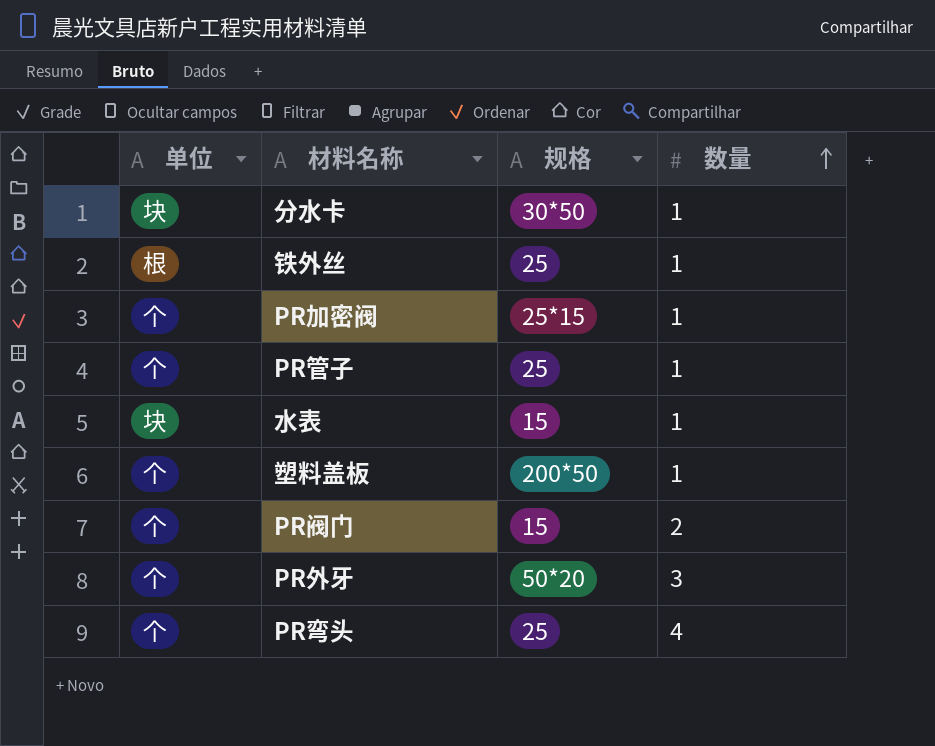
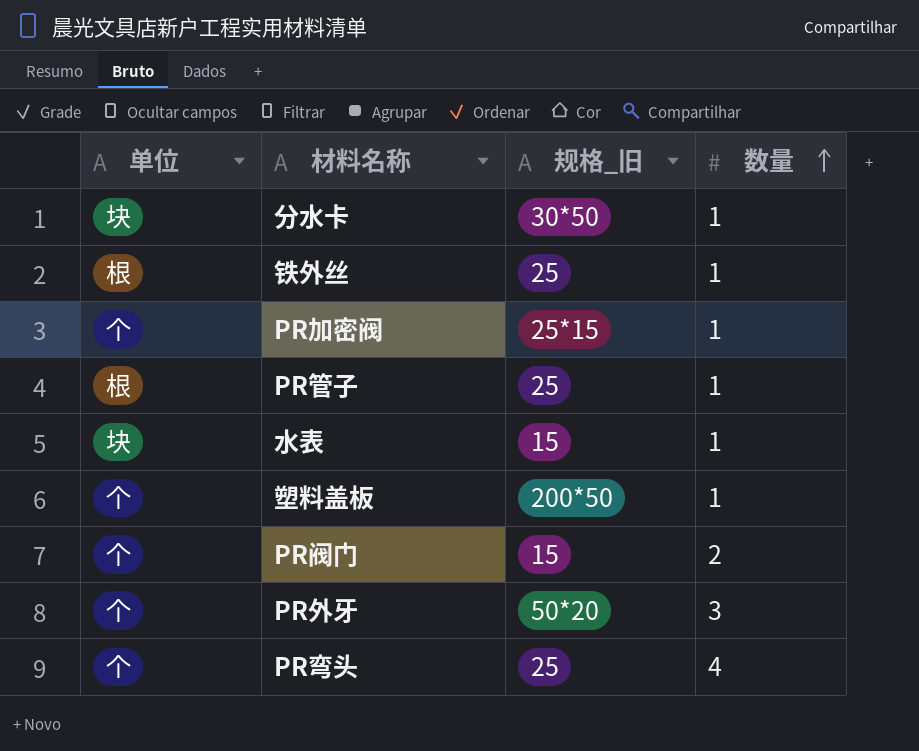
column name: 规格 -> 规格_旧
PR管子 | 单位: 个 -> 根

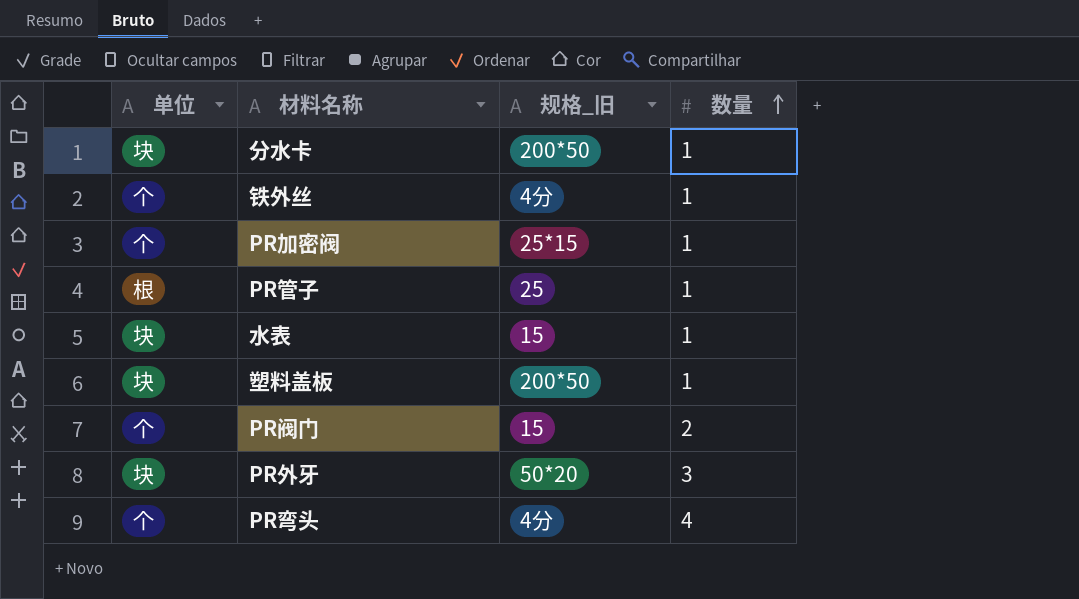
分水卡 | 规格_旧: 30*50 -> 200*50
铁外丝 | 单位: 根 -> 个
铁外丝 | 规格_旧: 25 -> 4分
塑料盖板 | 单位: 个 -> 块
PR外牙 | 单位: 个 -> 块
PR弯头 | 规格_旧: 25 -> 4分

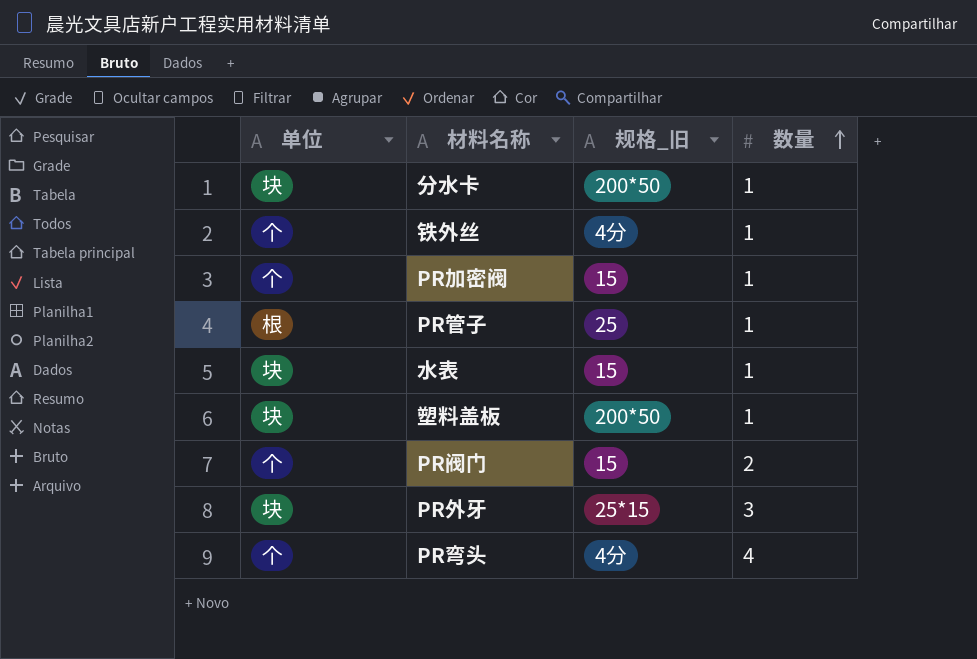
PR加密阀 | 规格_旧: 25*15 -> 15
PR外牙 | 规格_旧: 50*20 -> 25*15

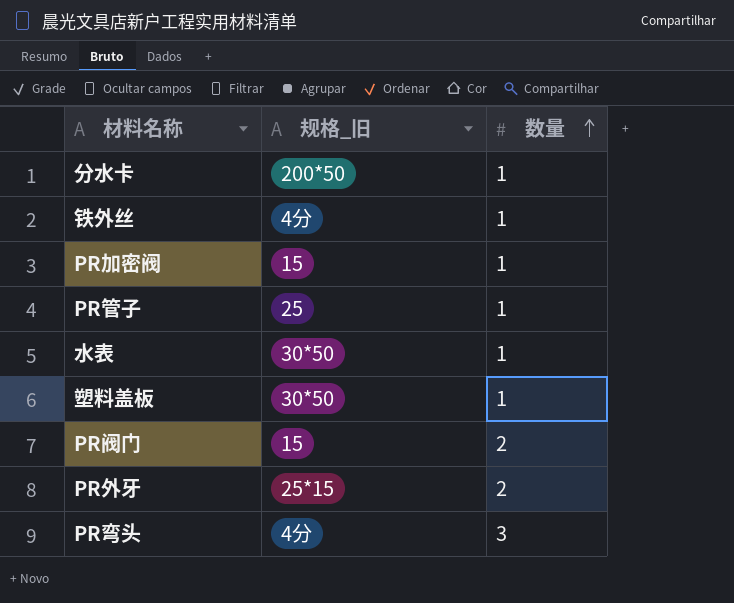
column 单位 | position: 1 -> none
水表 | 规格_旧: 15 -> 30*50
塑料盖板 | 规格_旧: 200*50 -> 30*50
PR外牙 | 数量: 3 -> 2
PR弯头 | 数量: 4 -> 3

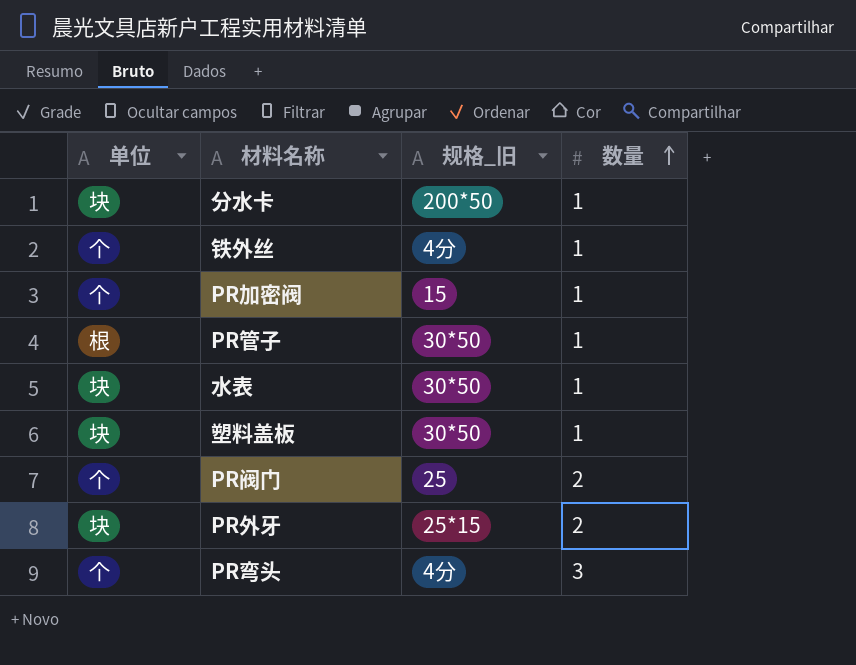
column 单位 | position: none -> 1
PR管子 | 规格_旧: 25 -> 30*50
PR阀门 | 规格_旧: 15 -> 25

